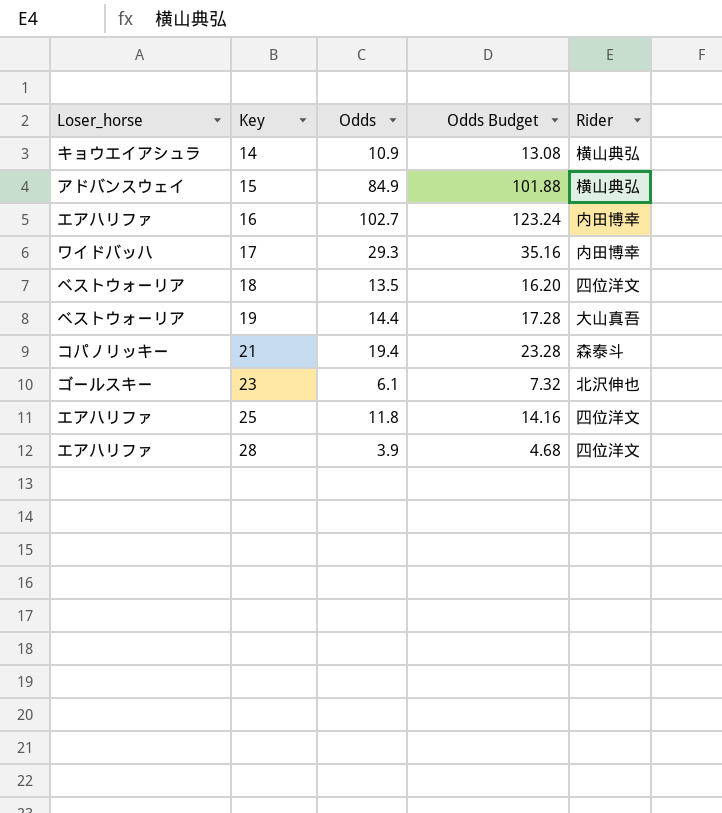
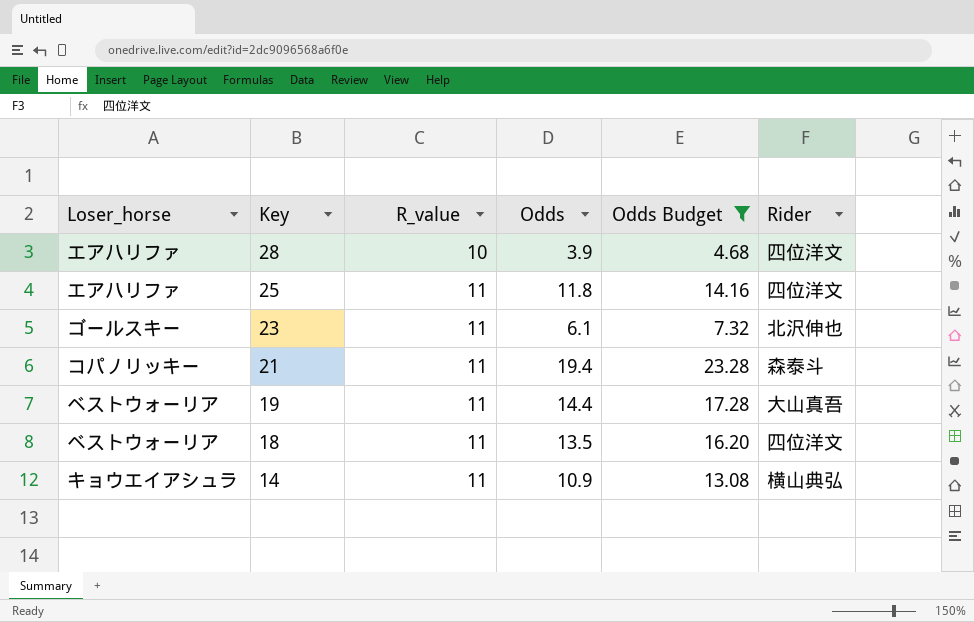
filter: none -> Odds Budget <= 23.28
row order: Key ascending -> Key descending
column R_value | position: none -> 3

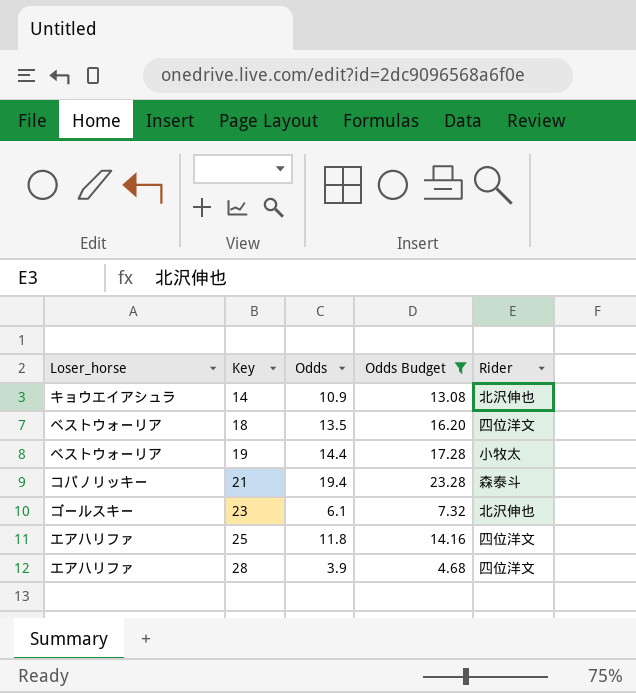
row order: Key descending -> Key ascending
column R_value | position: 3 -> none
14 | Rider: 横山典弘 -> 北沢伸也
19 | Rider: 大山真吾 -> 小牧太

